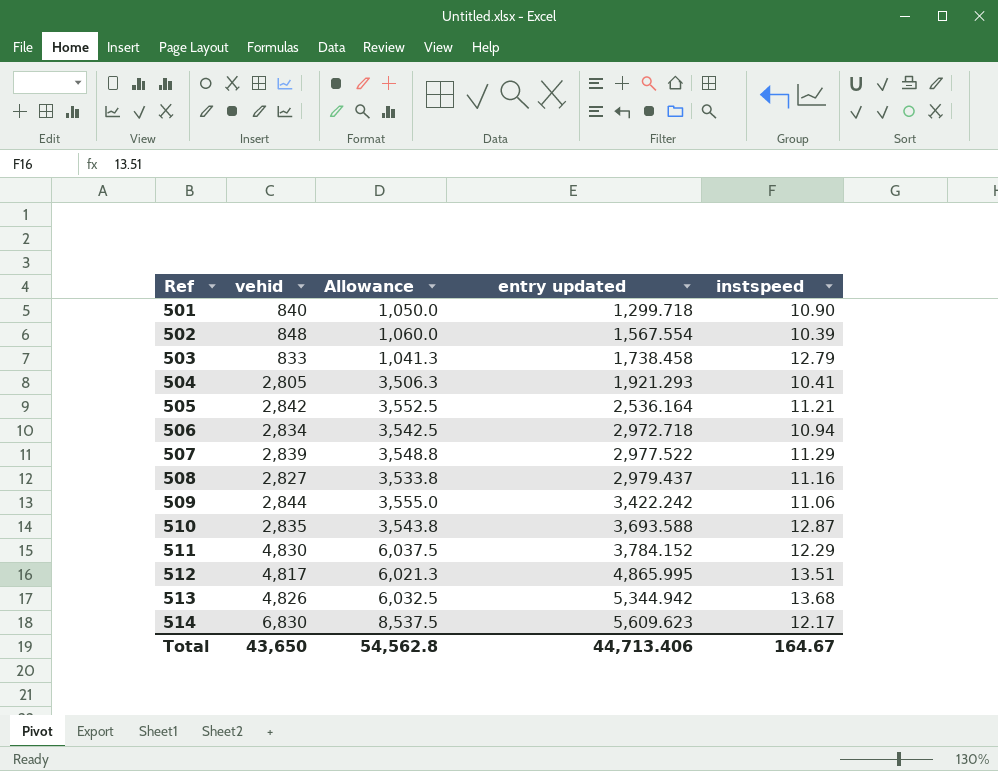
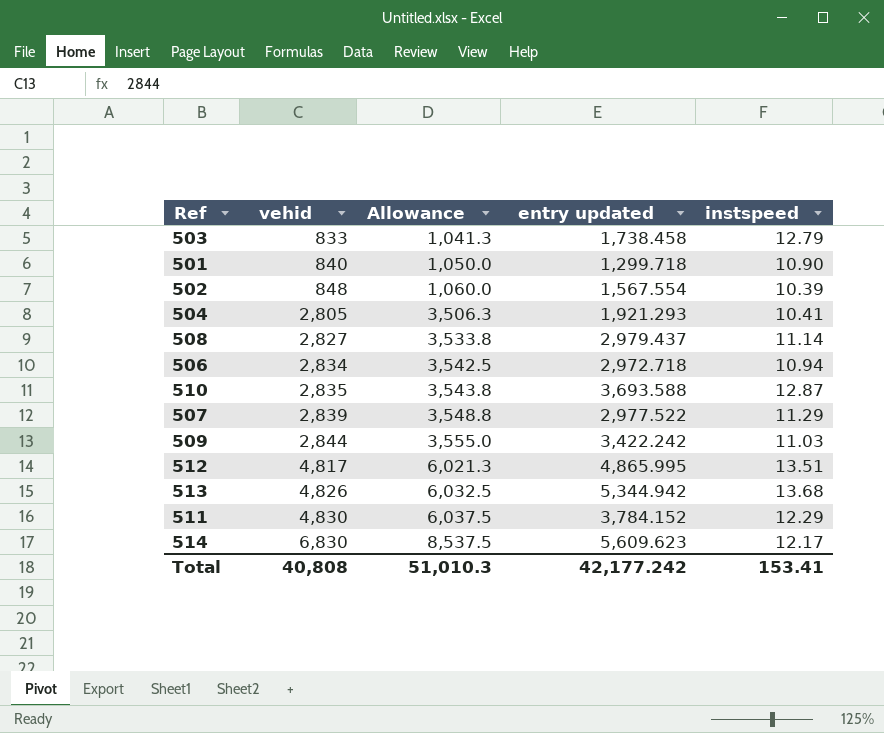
row order: Ref ascending -> vehid ascending
row 505: 2,842 | 3,552.5 | 2,536.164 | 11.21 -> none
508 | instspeed: 11.16 -> 11.14
509 | instspeed: 11.06 -> 11.03
Total | vehid: 43,650 -> 40,808
Total | Allowance: 54,562.8 -> 51,010.3
Total | entry updated: 44,713.406 -> 42,177.242
Total | instspeed: 164.67 -> 153.41

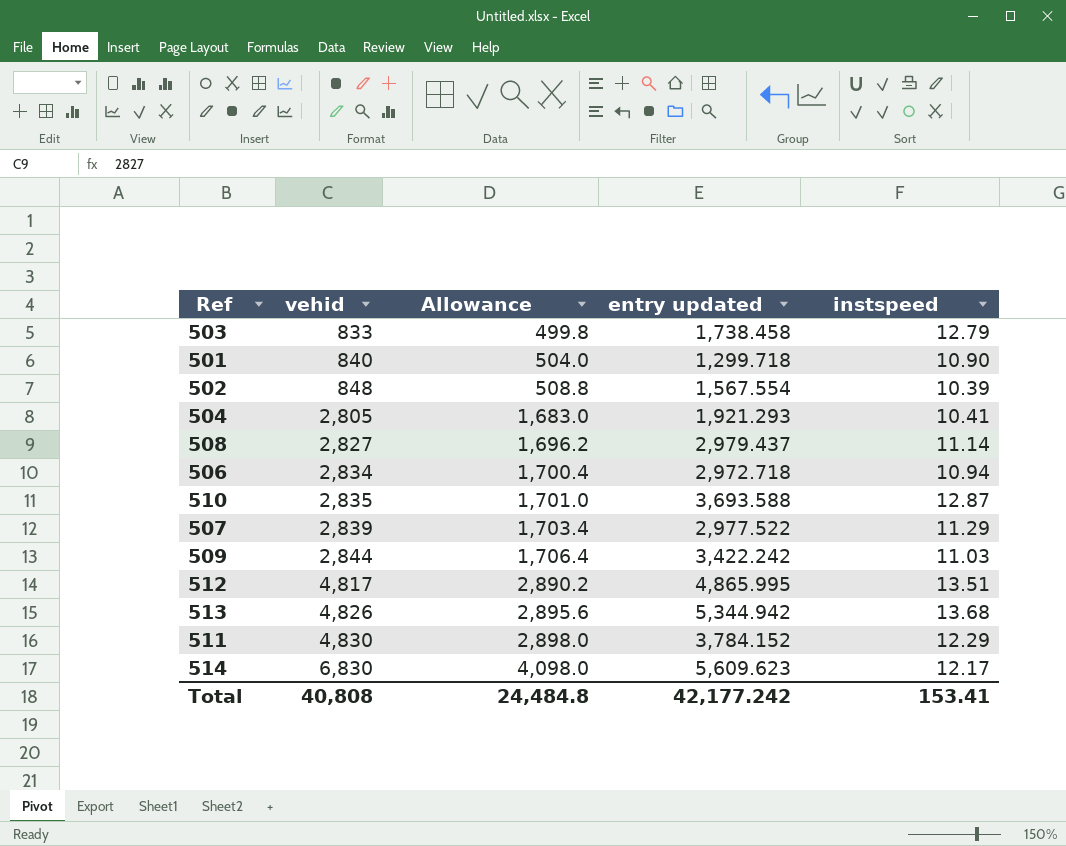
column Allowance | formula: [vehid] * 1.25 -> [vehid] * 0.6
Total | Allowance: 51,010.3 -> 24,484.8

